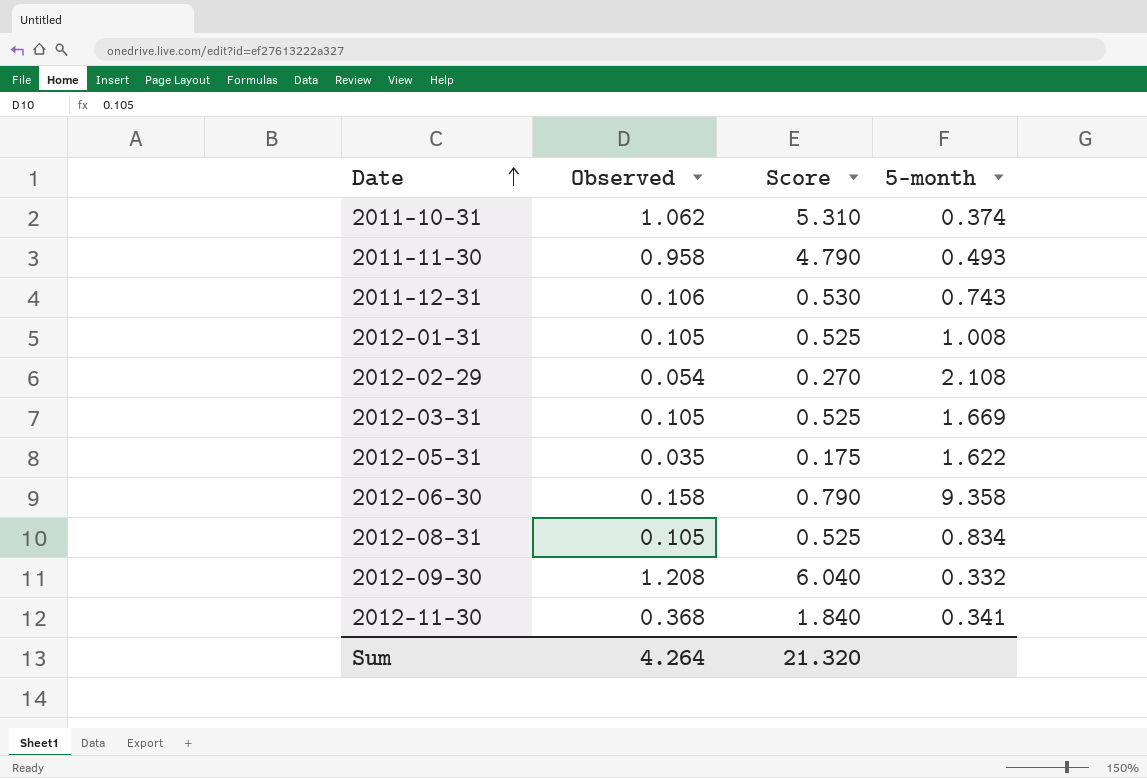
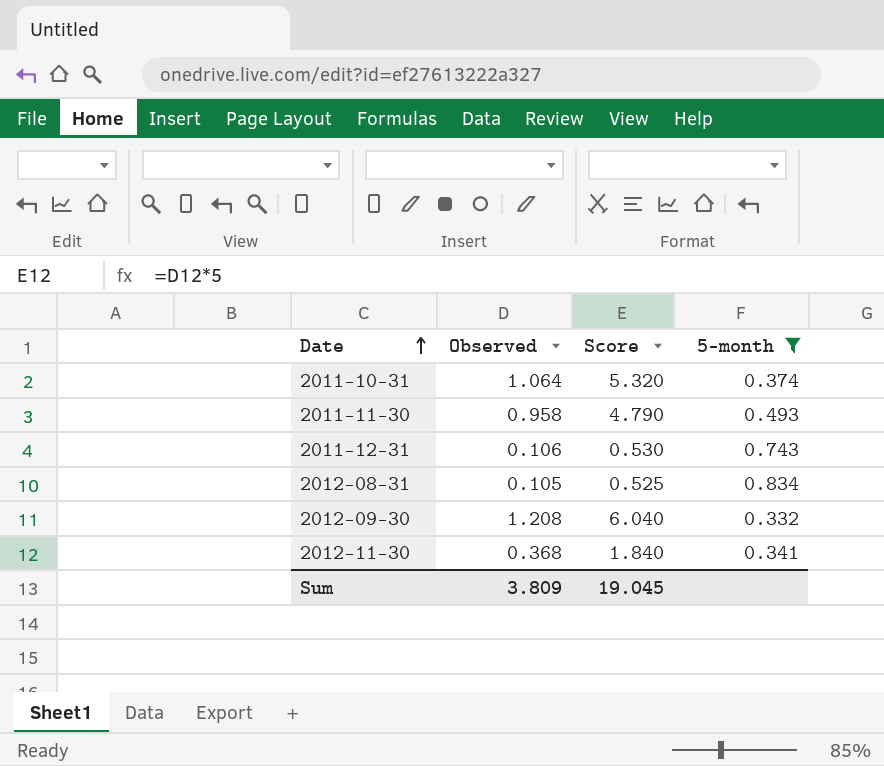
filter: none -> 5-month <= 0.834
2011-10-31 | Observed: 1.062 -> 1.064
2011-10-31 | Score: 5.310 -> 5.320
Sum | Observed: 4.264 -> 3.809
Sum | Score: 21.320 -> 19.045

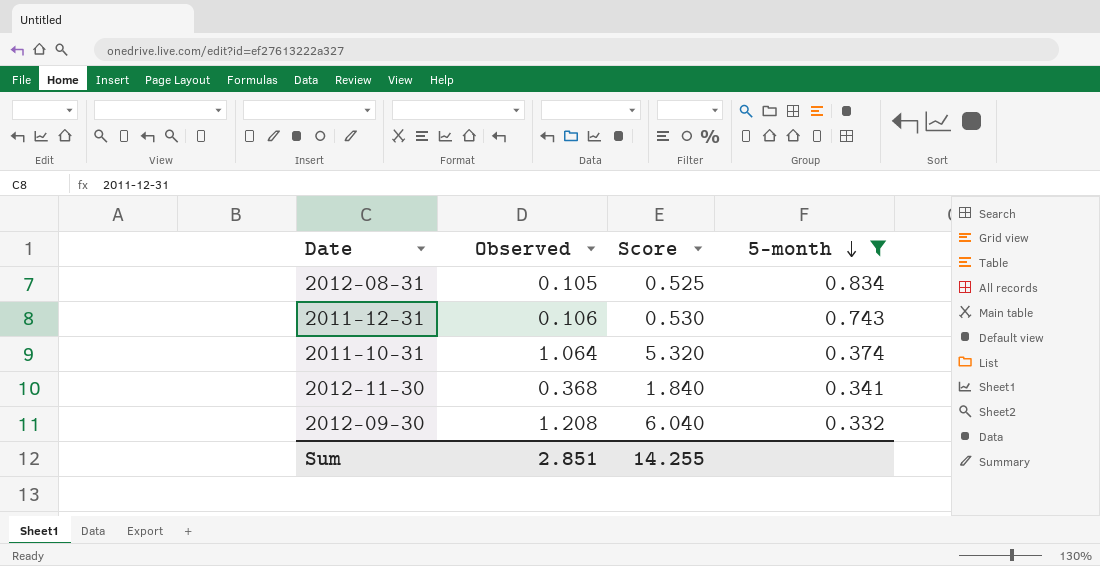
row order: Date ascending -> 5-month descending
row 2011-11-30: 0.958 | 4.790 | 0.493 -> none
Sum | Observed: 3.809 -> 2.851
Sum | Score: 19.045 -> 14.255

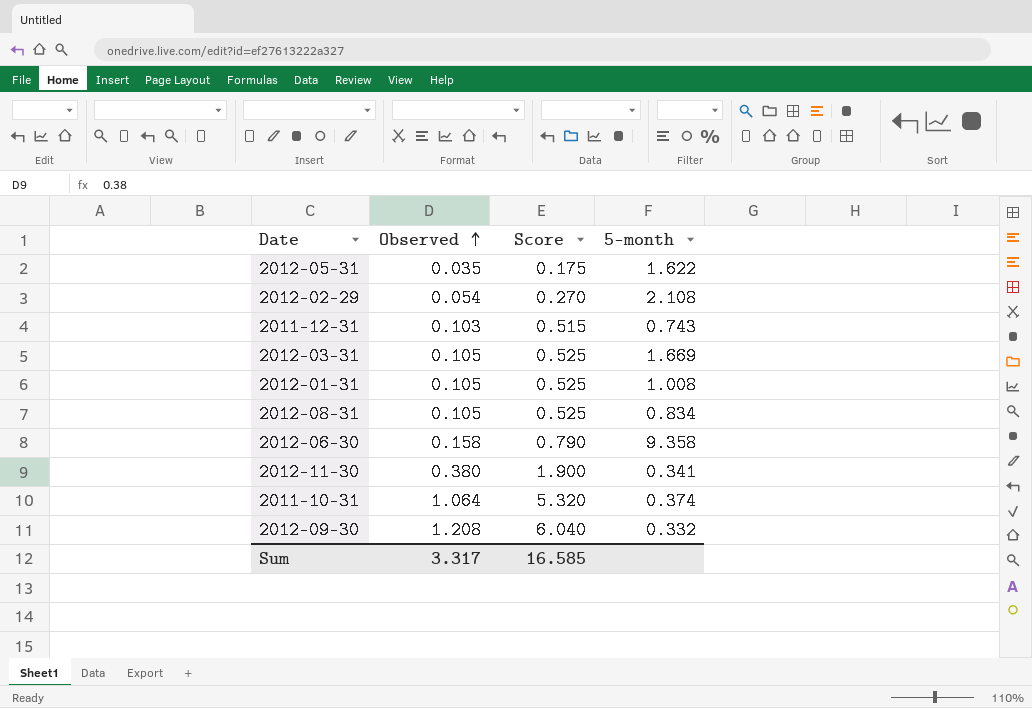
filter: 5-month <= 0.834 -> none
row order: 5-month descending -> Observed ascending
2011-12-31 | Observed: 0.106 -> 0.103
2011-12-31 | Score: 0.530 -> 0.515
2012-11-30 | Observed: 0.368 -> 0.380
2012-11-30 | Score: 1.840 -> 1.900
Sum | Observed: 2.851 -> 3.317
Sum | Score: 14.255 -> 16.585

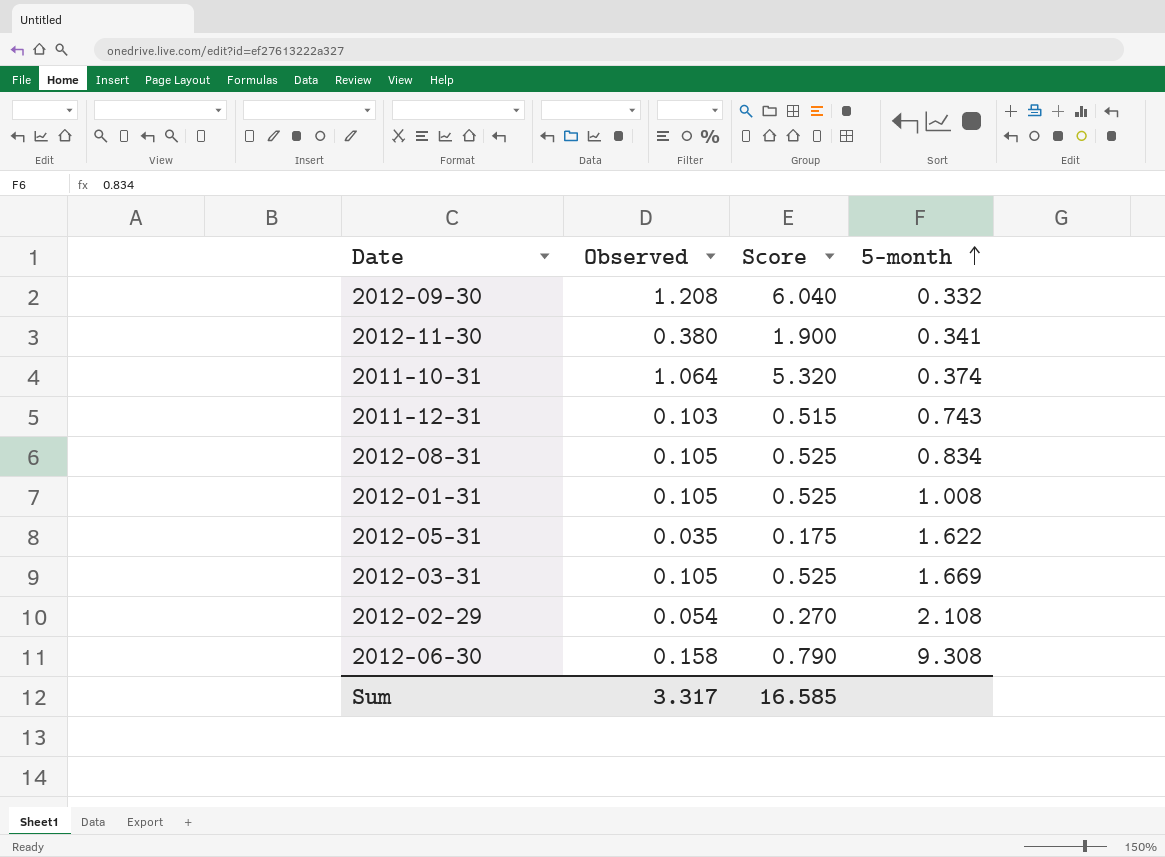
row order: Observed ascending -> 5-month ascending
2012-06-30 | 5-month: 9.358 -> 9.308

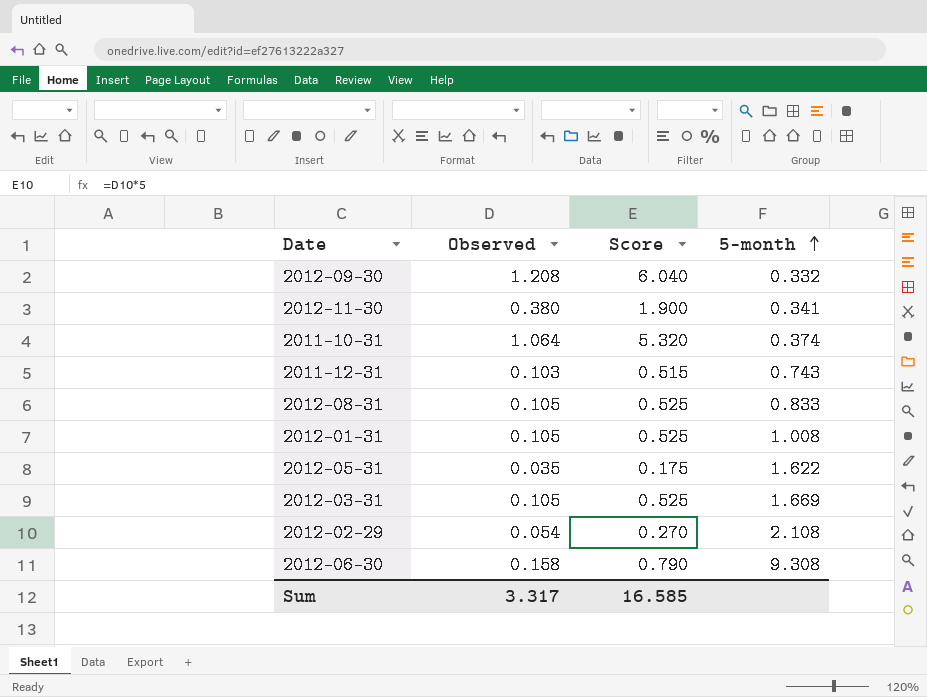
2012-08-31 | 5-month: 0.834 -> 0.833

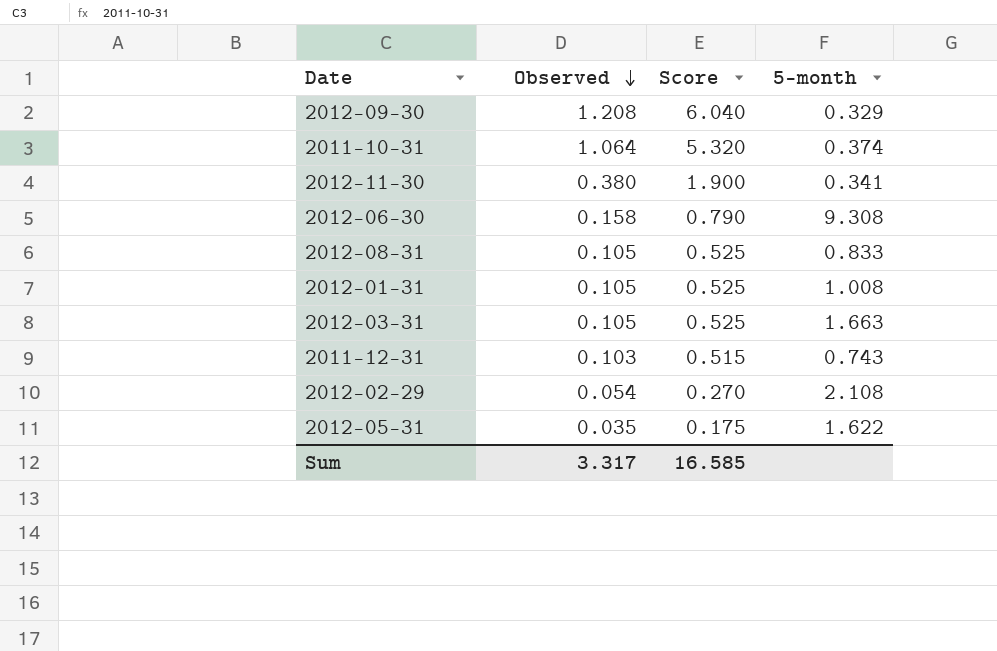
row order: 5-month ascending -> Observed descending
2012-09-30 | 5-month: 0.332 -> 0.329
2012-03-31 | 5-month: 1.669 -> 1.663

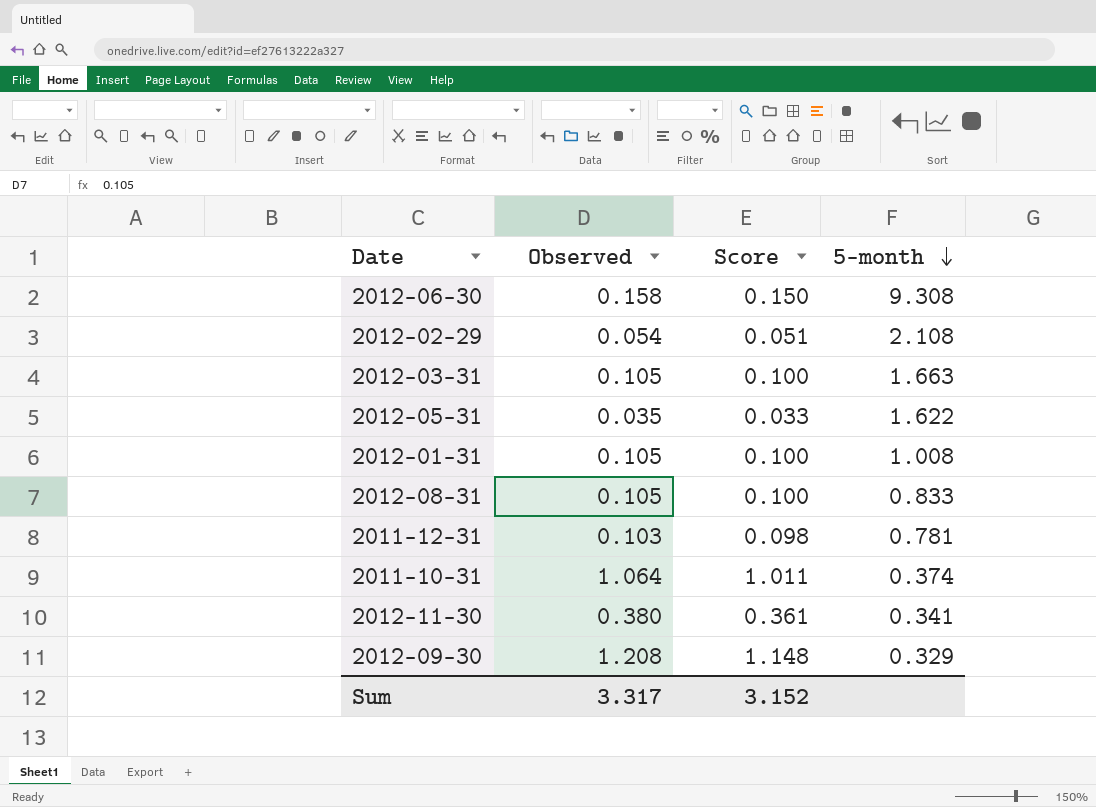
row order: Observed descending -> 5-month descending
column Score | formula: [Observed] * 5 -> [Observed] * 0.95
2011-12-31 | 5-month: 0.743 -> 0.781
Sum | Score: 16.585 -> 3.152

